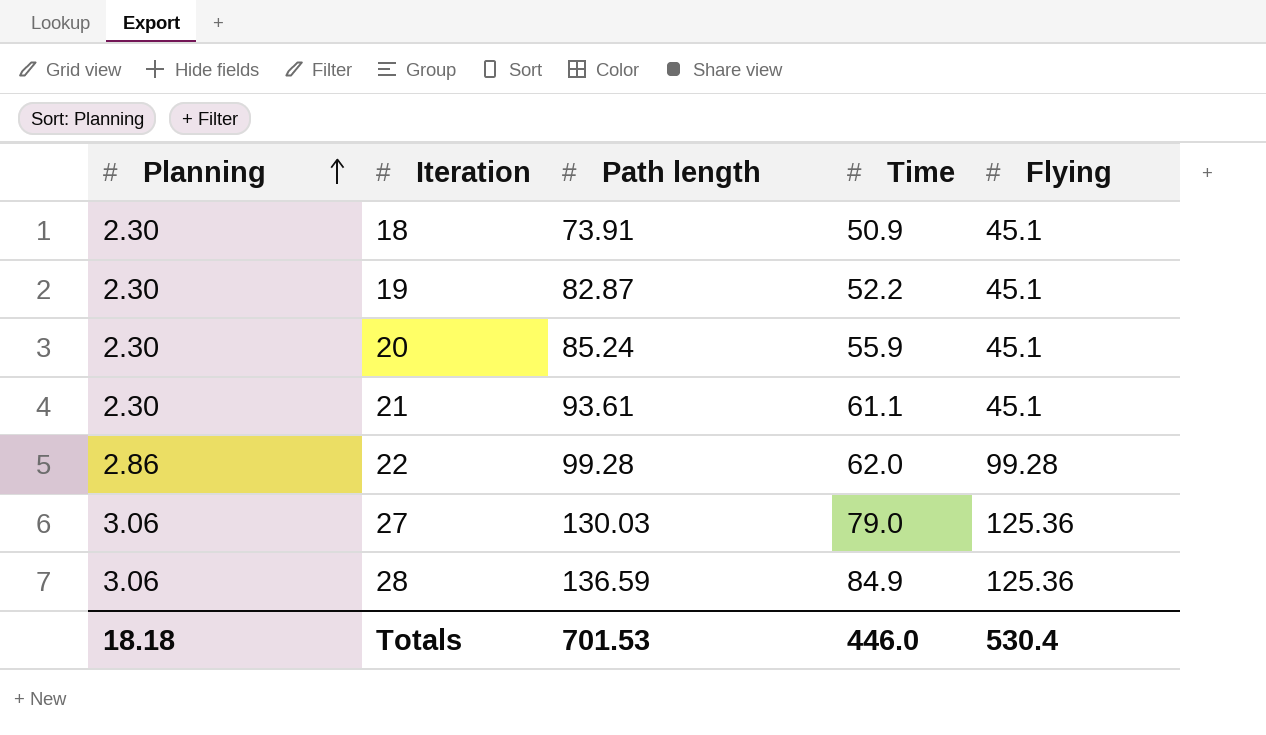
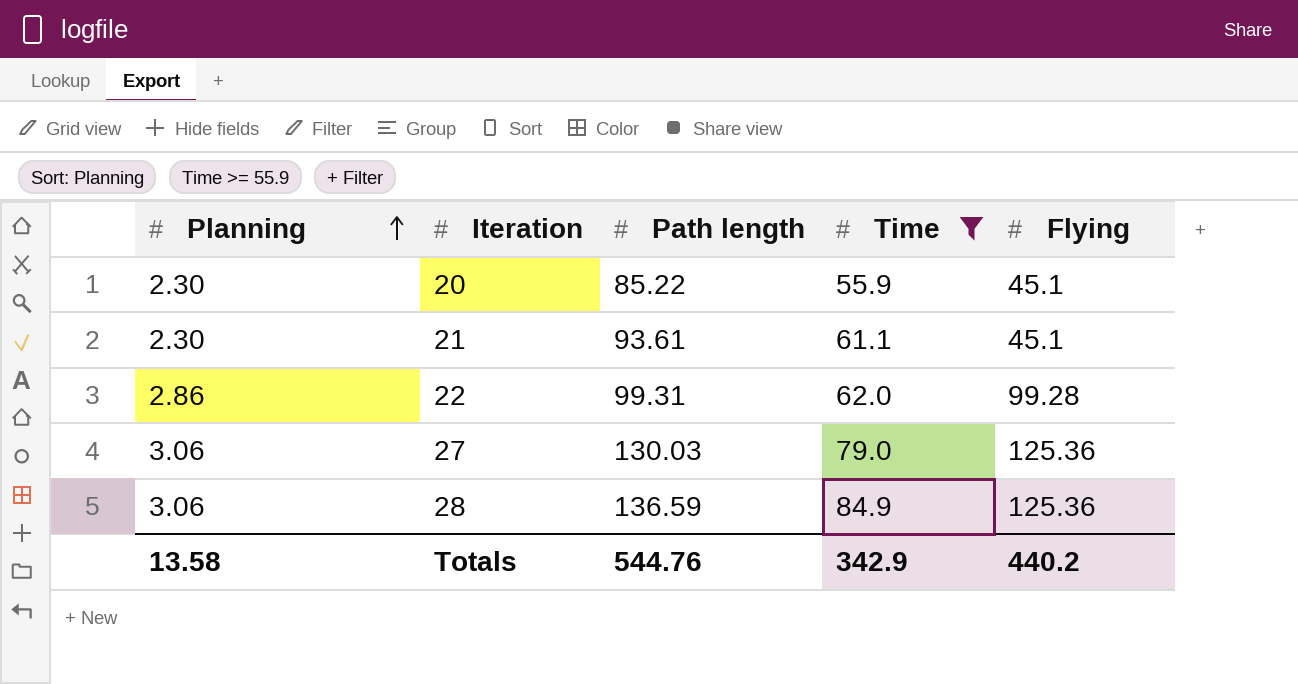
filter: none -> Time >= 55.9
20 | Path length: 85.24 -> 85.22
22 | Path length: 99.28 -> 99.31
Totals | Planning: 18.18 -> 13.58
Totals | Path length: 701.53 -> 544.76
Totals | Time: 446.0 -> 342.9
Totals | Flying: 530.4 -> 440.2

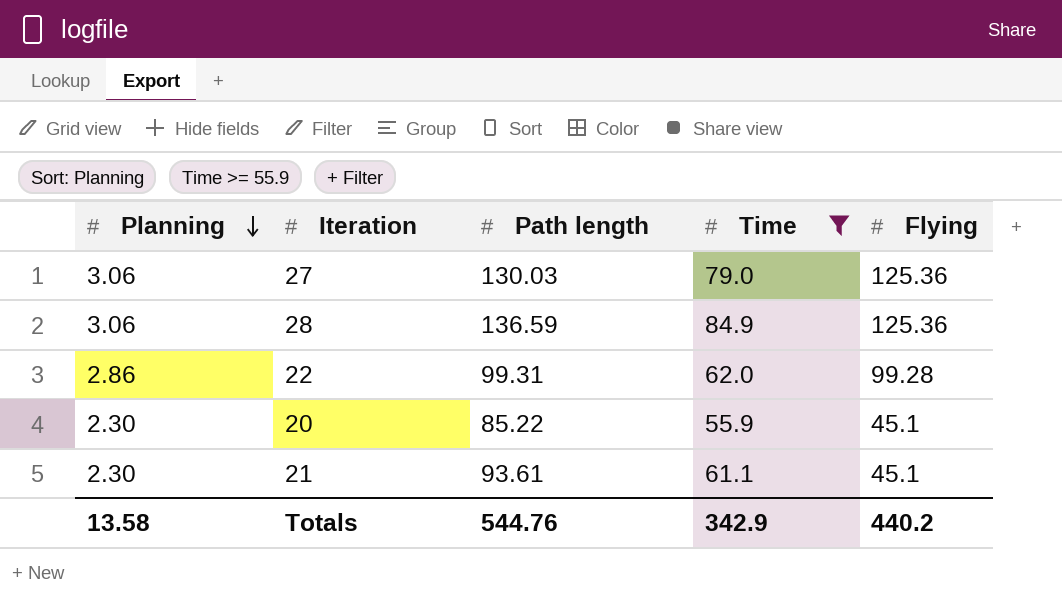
row order: Planning ascending -> Planning descending

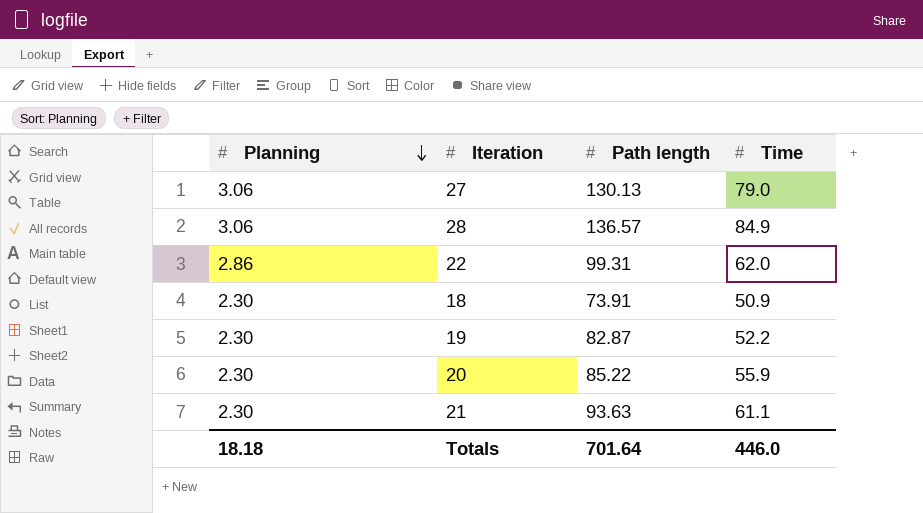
filter: Time >= 55.9 -> none
column Flying | position: 5 -> none
27 | Path length: 130.03 -> 130.13
28 | Path length: 136.59 -> 136.57
21 | Path length: 93.61 -> 93.63
Totals | Planning: 13.58 -> 18.18
Totals | Path length: 544.76 -> 701.64
Totals | Time: 342.9 -> 446.0

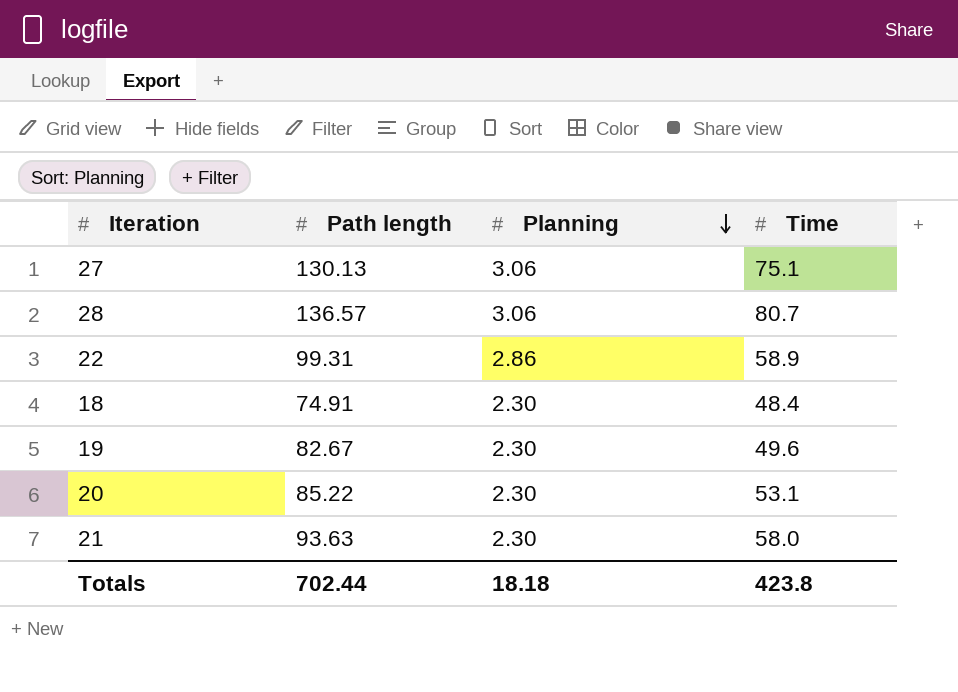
column Planning | position: 1 -> 3
27 | Time: 79.0 -> 75.1
28 | Time: 84.9 -> 80.7
22 | Time: 62.0 -> 58.9
18 | Path length: 73.91 -> 74.91
18 | Time: 50.9 -> 48.4
19 | Path length: 82.87 -> 82.67
19 | Time: 52.2 -> 49.6
20 | Time: 55.9 -> 53.1
21 | Time: 61.1 -> 58.0
Totals | Path length: 701.64 -> 702.44
Totals | Time: 446.0 -> 423.8

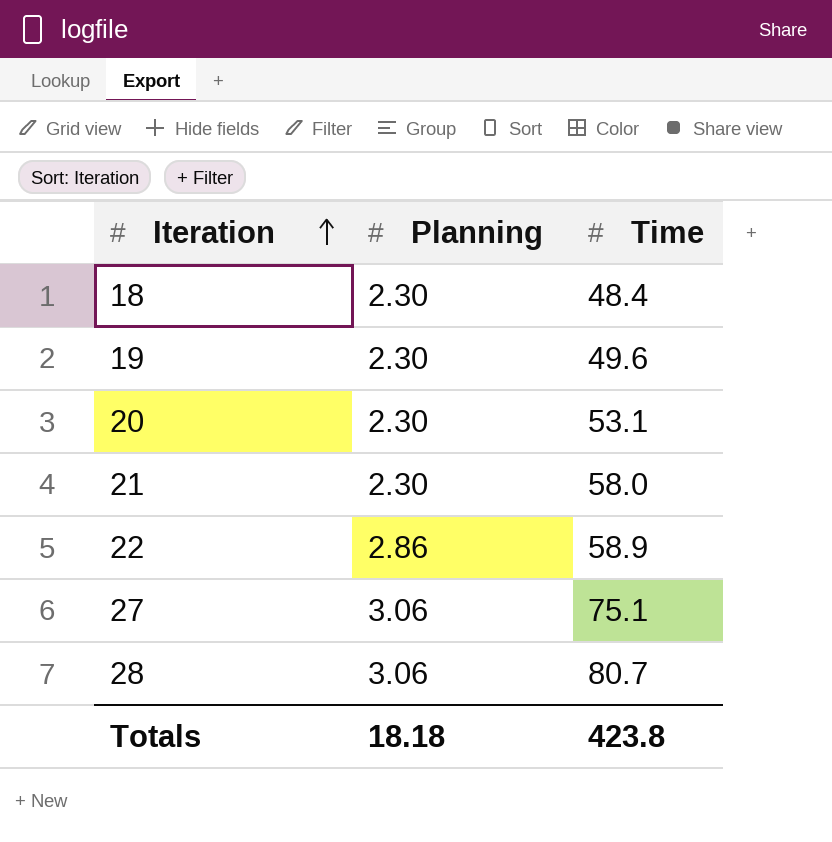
row order: Planning descending -> Iteration ascending
column Path length | position: 2 -> none

